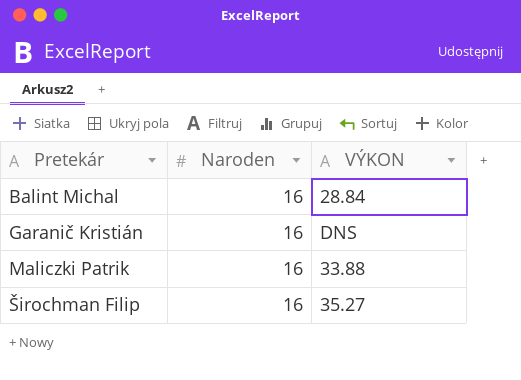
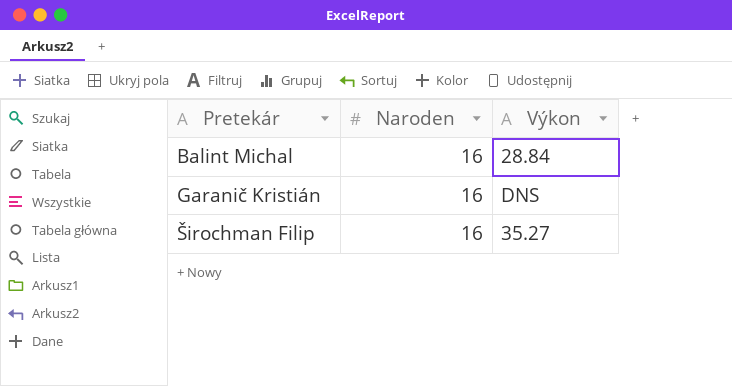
column name: VÝKON -> Výkon
row Maliczki Patrik: 16 | 33.88 -> none

